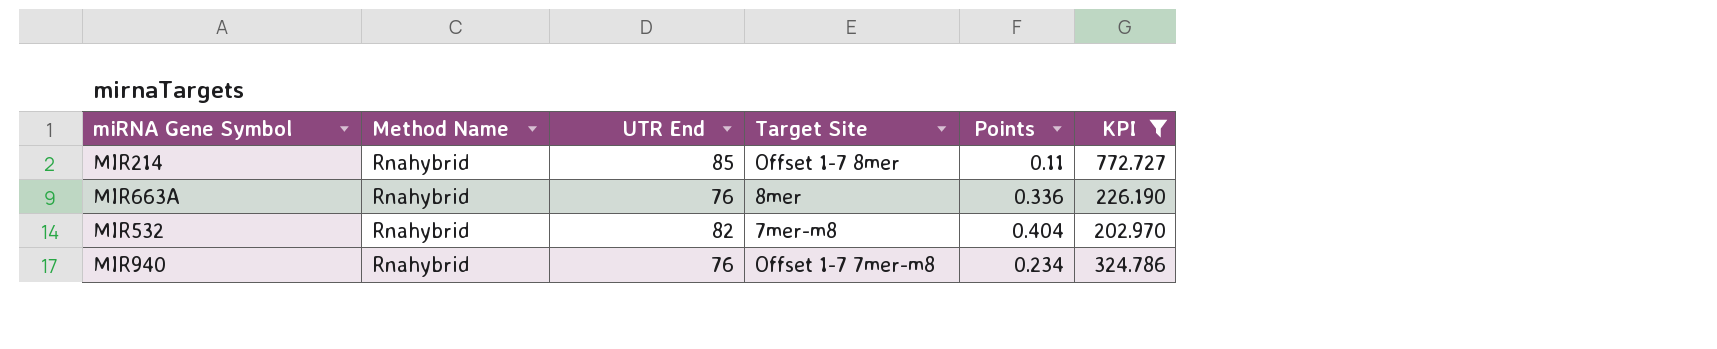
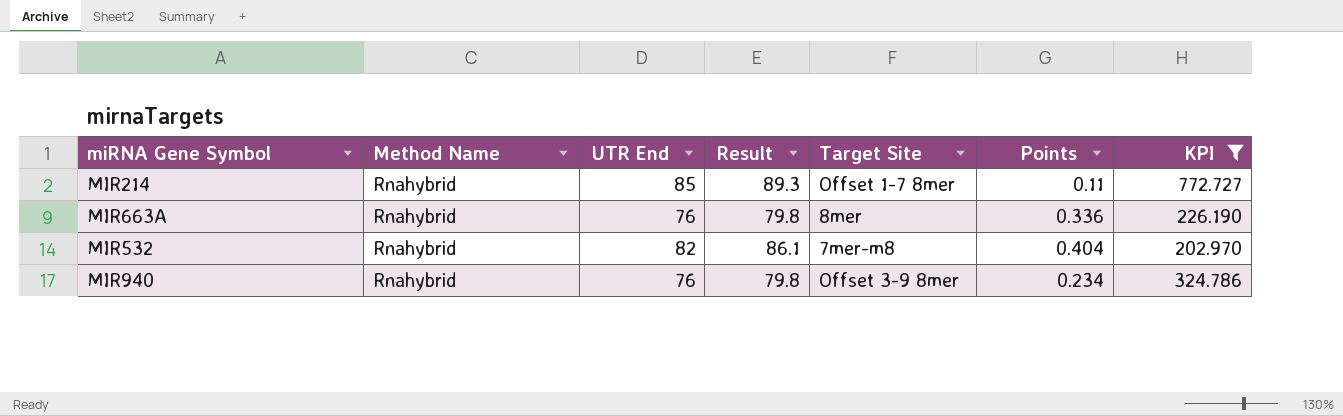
column Result | formula: none -> [UTR End] * 1.05
MIR940 | Target Site: Offset 1-7 7mer-m8 -> Offset 3-9 8mer

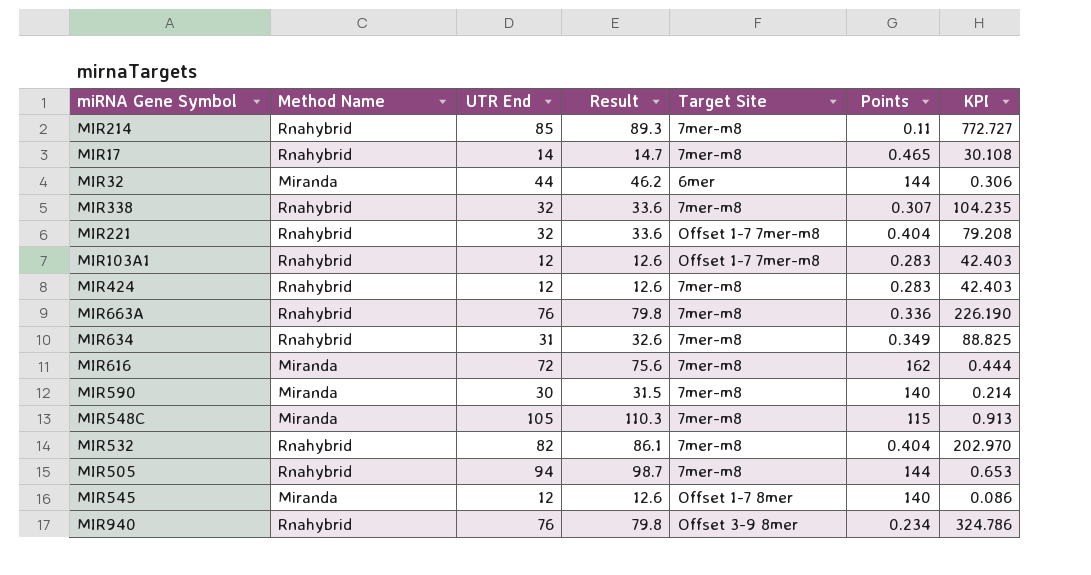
filter: KPI >= 202.970 -> none
MIR214 | Target Site: Offset 1-7 8mer -> 7mer-m8
MIR663A | Target Site: 8mer -> 7mer-m8

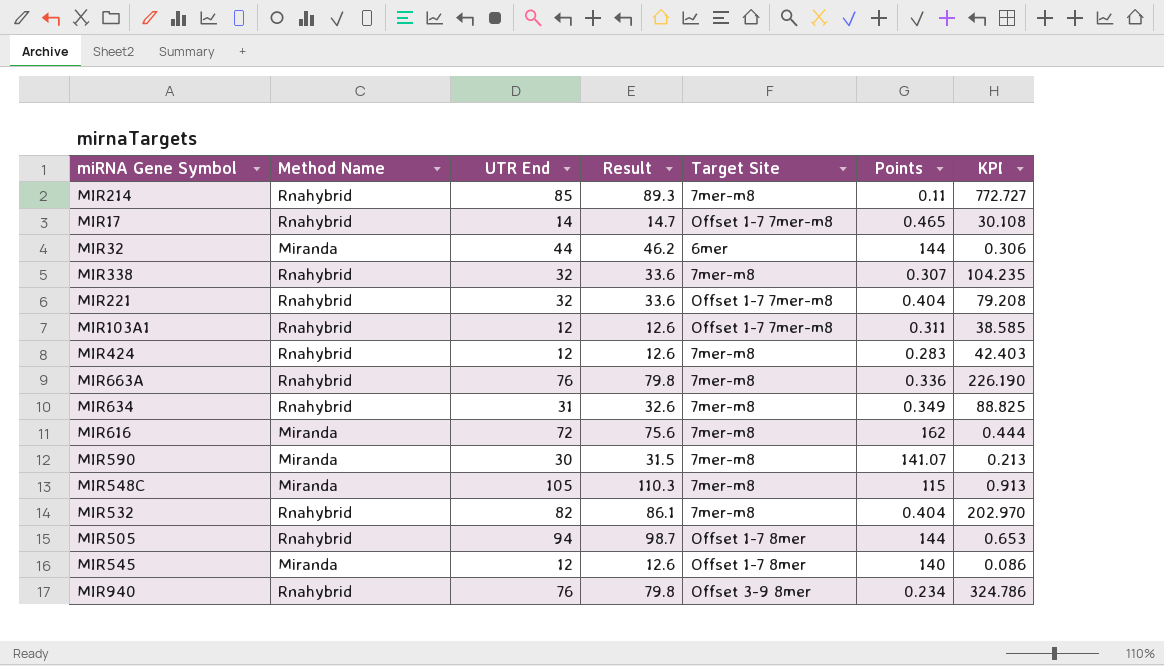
MIR17 | Target Site: 7mer-m8 -> Offset 1-7 7mer-m8
MIR103A1 | Points: 0.283 -> 0.311
MIR103A1 | KPI: 42.403 -> 38.585
MIR590 | Points: 140 -> 141.07
MIR590 | KPI: 0.214 -> 0.213
MIR505 | Target Site: 7mer-m8 -> Offset 1-7 8mer

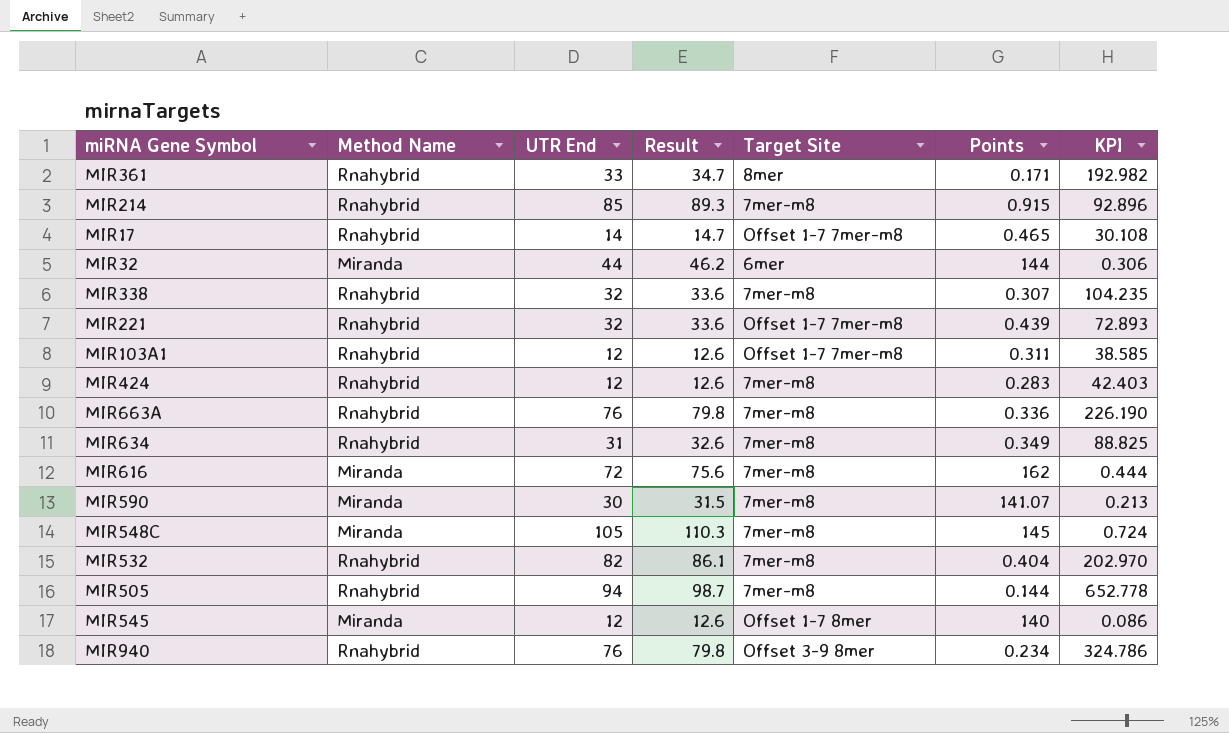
row MIR361: none -> Rnahybrid | 33 | 34.7 | 8mer | 0.171 | 192.982
MIR214 | Points: 0.11 -> 0.915
MIR214 | KPI: 772.727 -> 92.896
MIR221 | Points: 0.404 -> 0.439
MIR221 | KPI: 79.208 -> 72.893
MIR548C | Points: 115 -> 145
MIR548C | KPI: 0.913 -> 0.724
MIR505 | Target Site: Offset 1-7 8mer -> 7mer-m8
MIR505 | Points: 144 -> 0.144
MIR505 | KPI: 0.653 -> 652.778

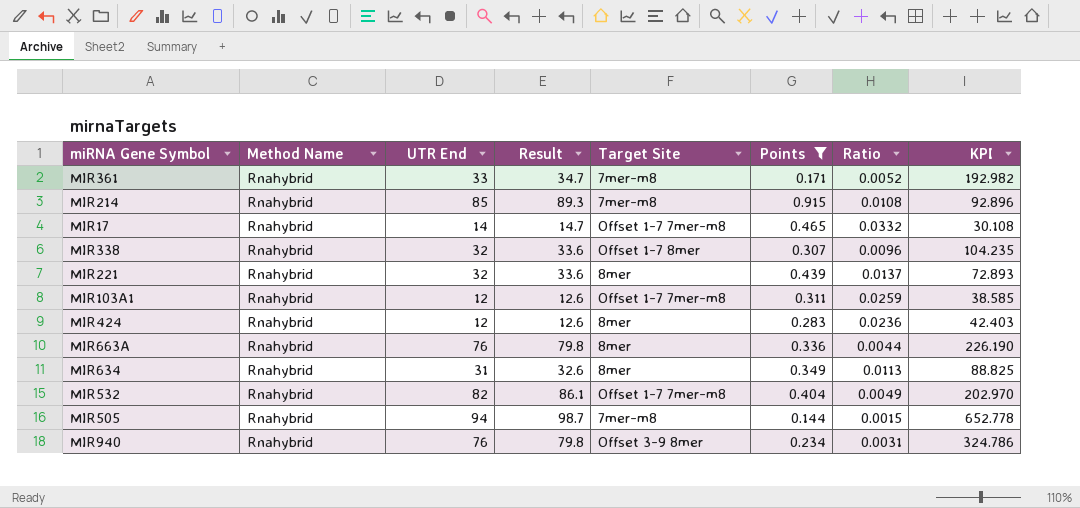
filter: none -> Points <= 0.915
column Ratio | formula: none -> [Points] / [UTR End]
MIR361 | Target Site: 8mer -> 7mer-m8
MIR338 | Target Site: 7mer-m8 -> Offset 1-7 8mer
MIR221 | Target Site: Offset 1-7 7mer-m8 -> 8mer
MIR424 | Target Site: 7mer-m8 -> 8mer
MIR663A | Target Site: 7mer-m8 -> 8mer
MIR634 | Target Site: 7mer-m8 -> 8mer
MIR532 | Target Site: 7mer-m8 -> Offset 1-7 7mer-m8

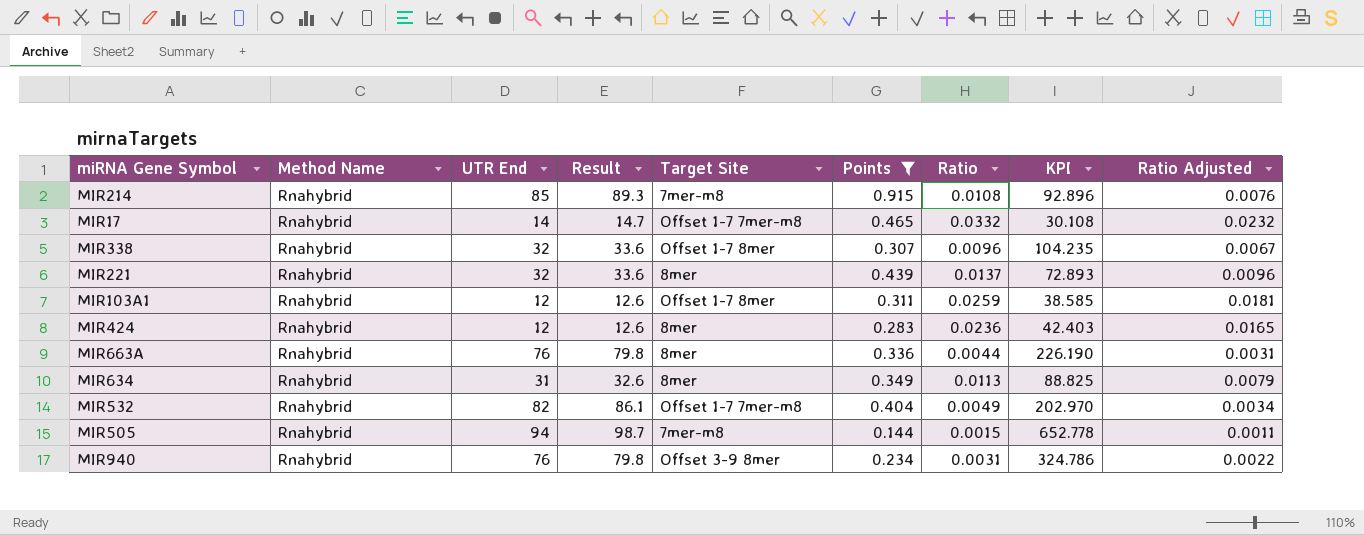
column Ratio Adjusted | formula: none -> [Ratio] * 0.7
row MIR361: Rnahybrid | 33 | 34.7 | 7mer-m8 | 0.171 | 0.0052 | 192.982 -> none
MIR103A1 | Target Site: Offset 1-7 7mer-m8 -> Offset 1-7 8mer

